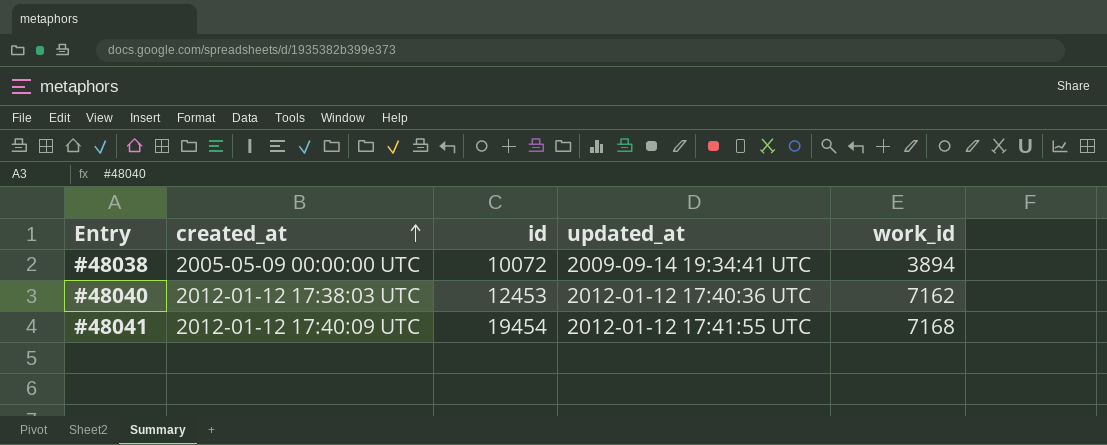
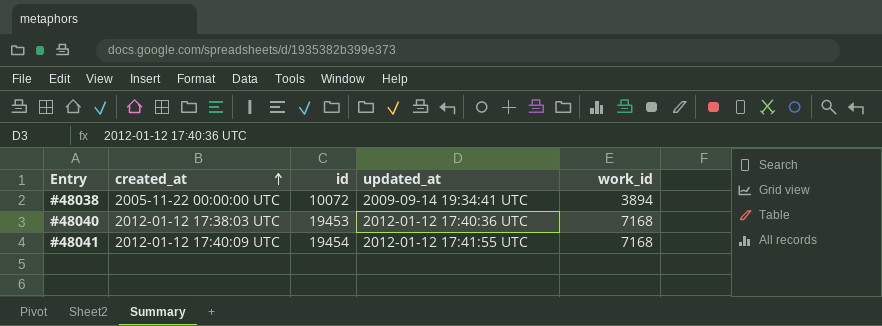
#48038 | created_at: 2005-05-09 00:00:00 UTC -> 2005-11-22 00:00:00 UTC
#48040 | id: 12453 -> 19453
#48040 | work_id: 7162 -> 7168

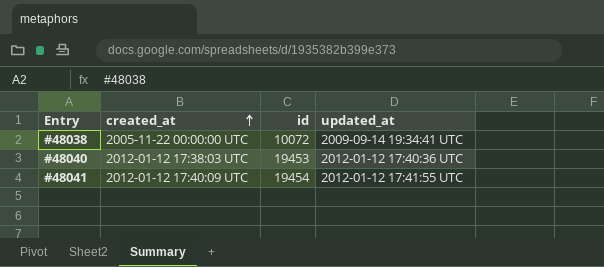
column work_id | position: 5 -> none

